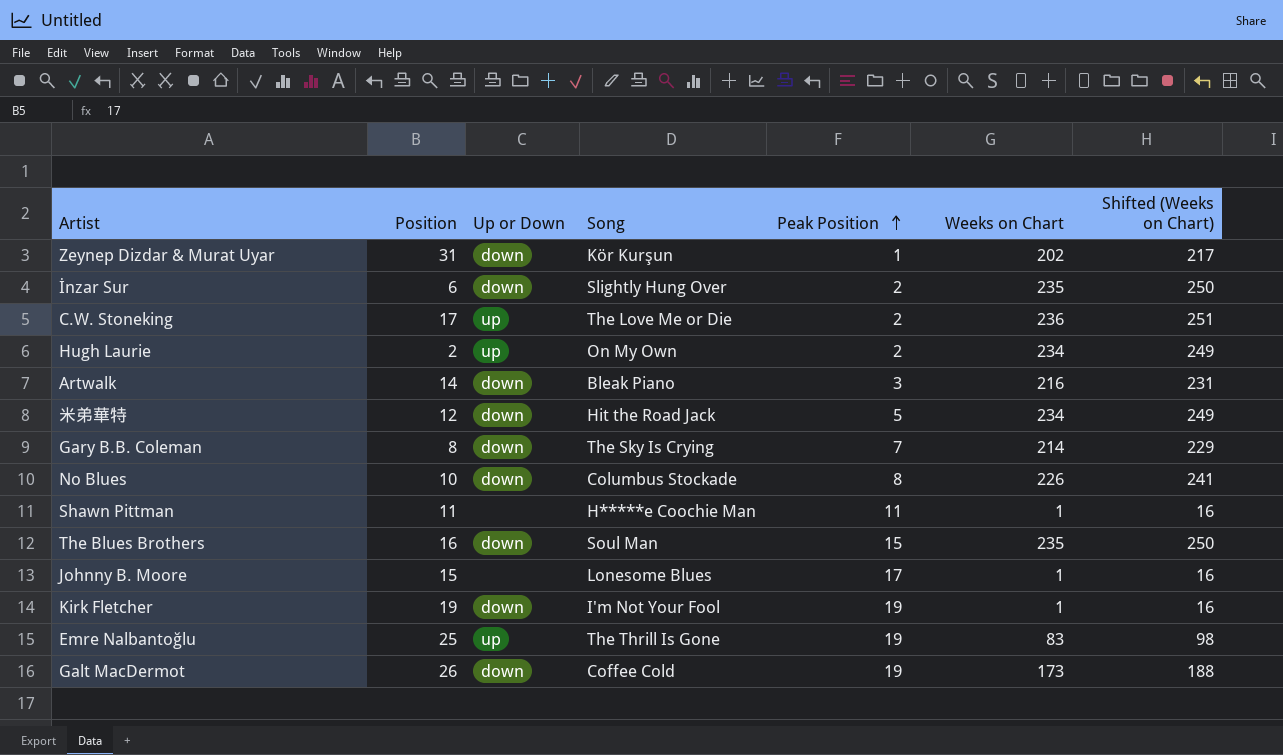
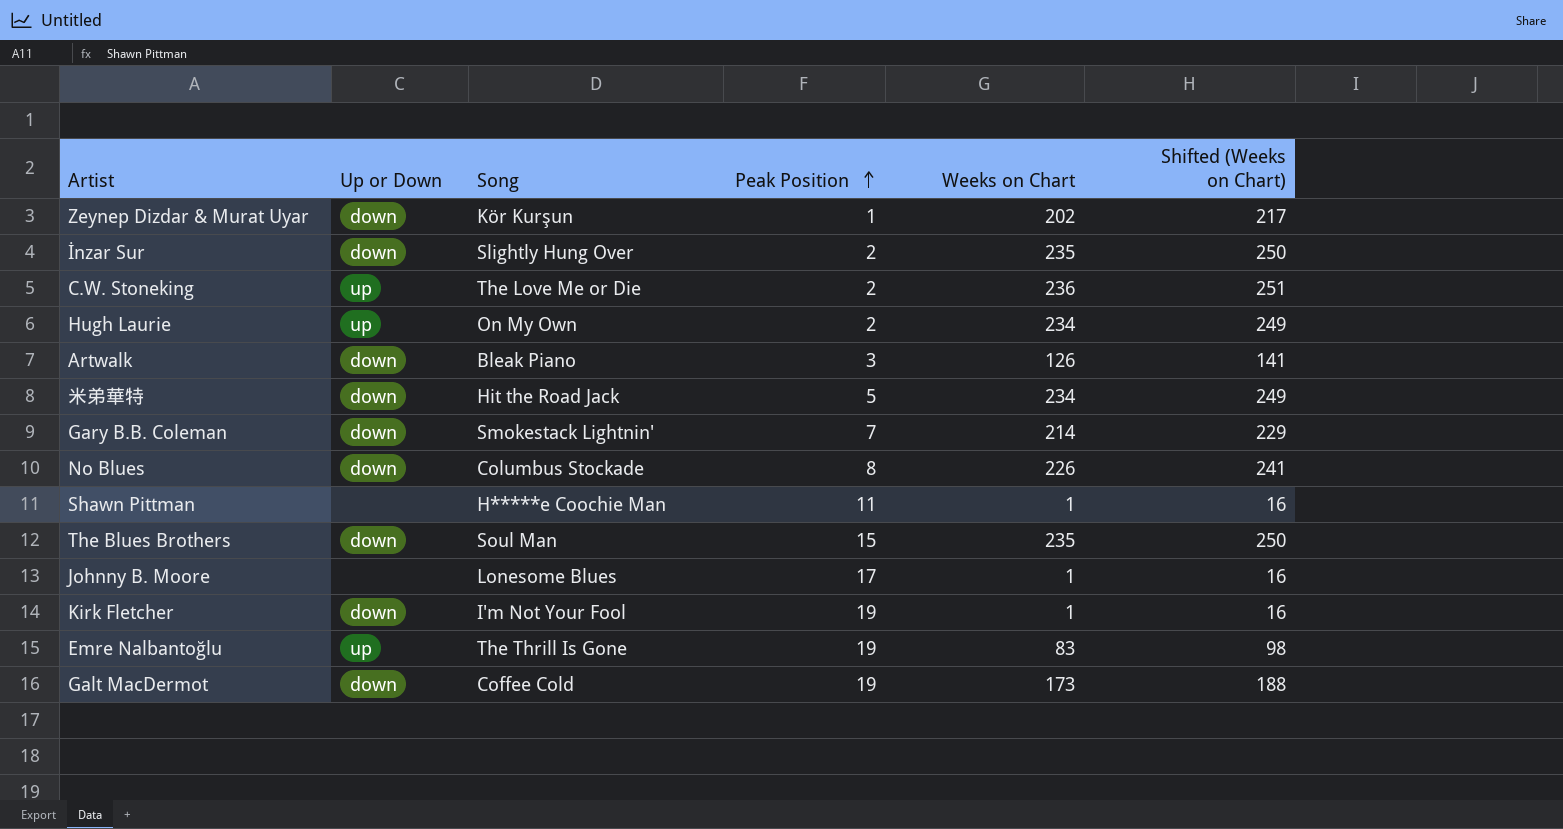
column Position | position: 2 -> none
Artwalk | Weeks on Chart: 216 -> 126
Artwalk | Shifted (Weeks on Chart): 231 -> 141
Gary B.B. Coleman | Song: The Sky Is Crying -> Smokestack Lightnin'

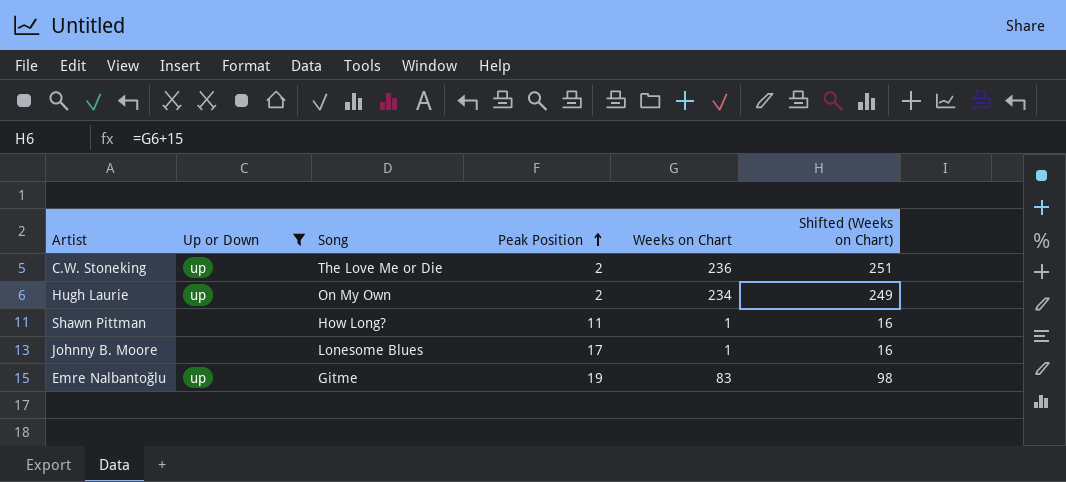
filter: none -> Up or Down != down
Shawn Pittman | Song: H*****e Coochie Man -> How Long?
Emre Nalbantoğlu | Song: The Thrill Is Gone -> Gitme

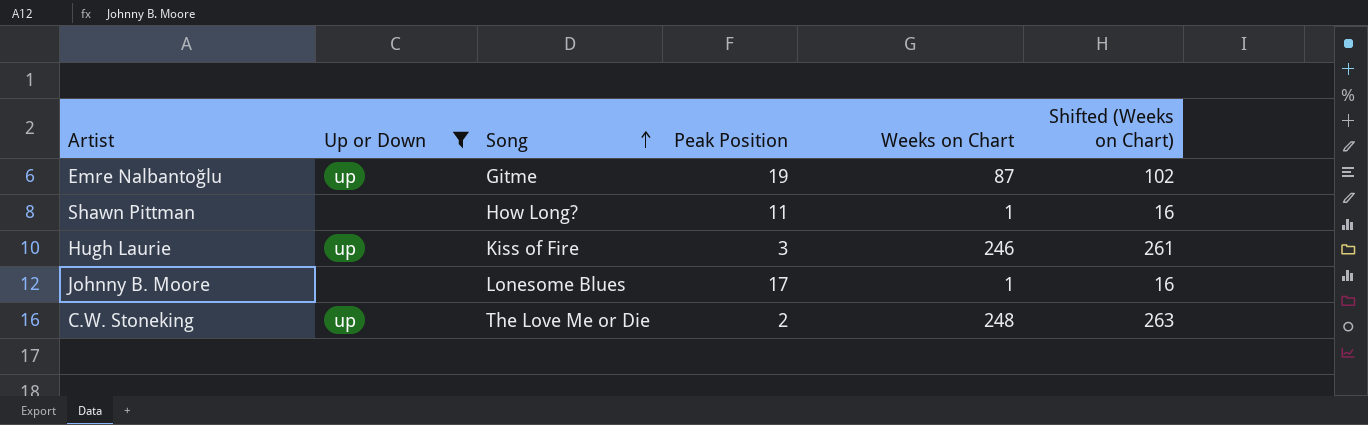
row order: Peak Position ascending -> Song ascending
Emre Nalbantoğlu | Weeks on Chart: 83 -> 87
Emre Nalbantoğlu | Shifted (Weeks on Chart): 98 -> 102
Hugh Laurie | Song: On My Own -> Kiss of Fire
Hugh Laurie | Peak Position: 2 -> 3
Hugh Laurie | Weeks on Chart: 234 -> 246
Hugh Laurie | Shifted (Weeks on Chart): 249 -> 261
C.W. Stoneking | Weeks on Chart: 236 -> 248
C.W. Stoneking | Shifted (Weeks on Chart): 251 -> 263

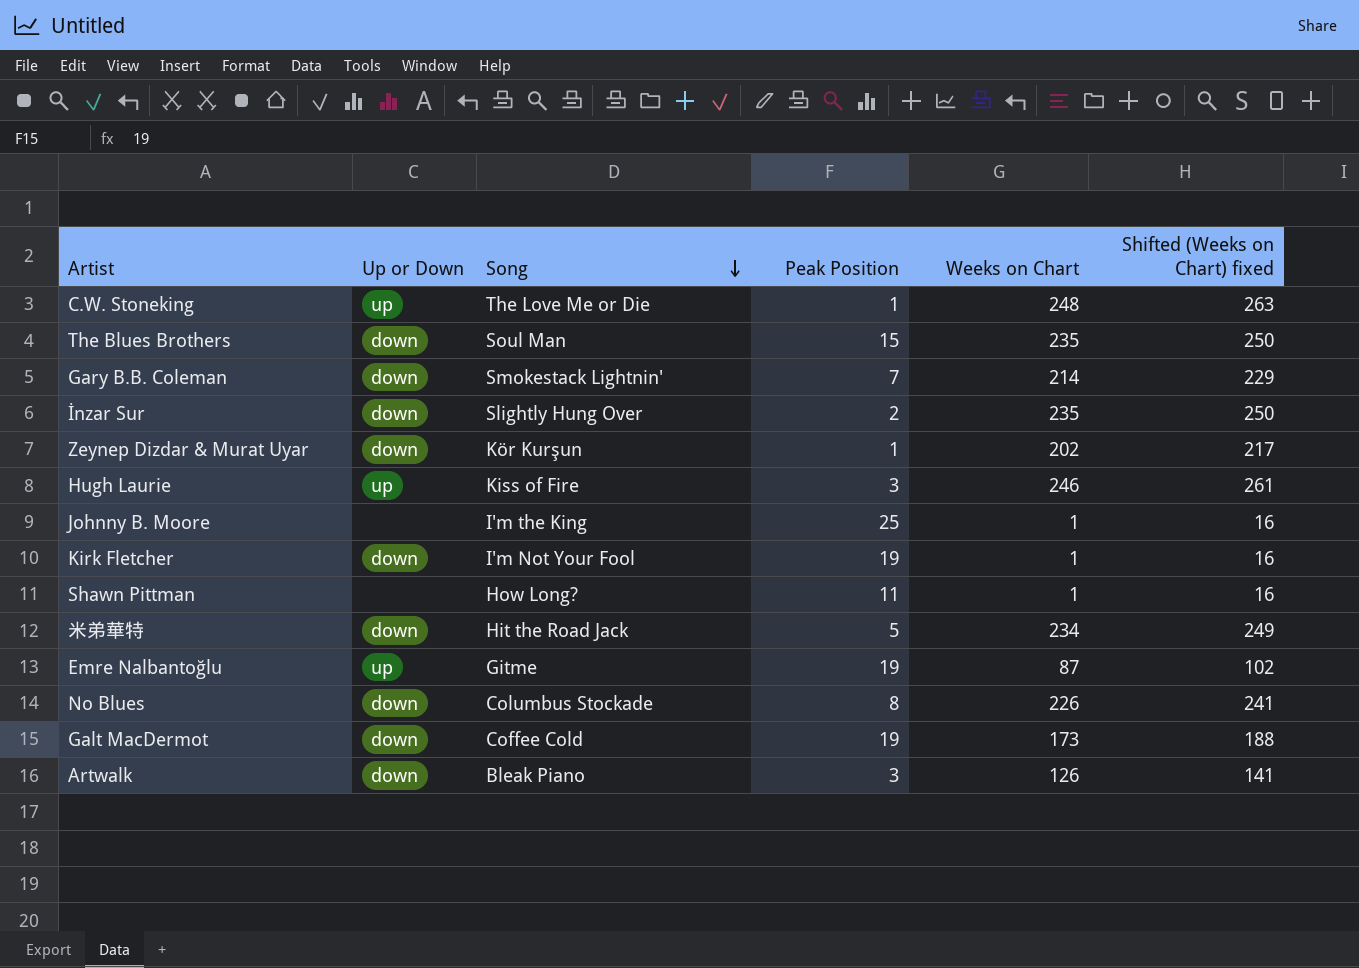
filter: Up or Down != down -> none
row order: Song ascending -> Song descending
column name: Shifted (Weeks on Chart) -> Shifted (Weeks on Chart) fixed
C.W. Stoneking | Peak Position: 2 -> 1
Johnny B. Moore | Song: Lonesome Blues -> I'm the King
Johnny B. Moore | Peak Position: 17 -> 25

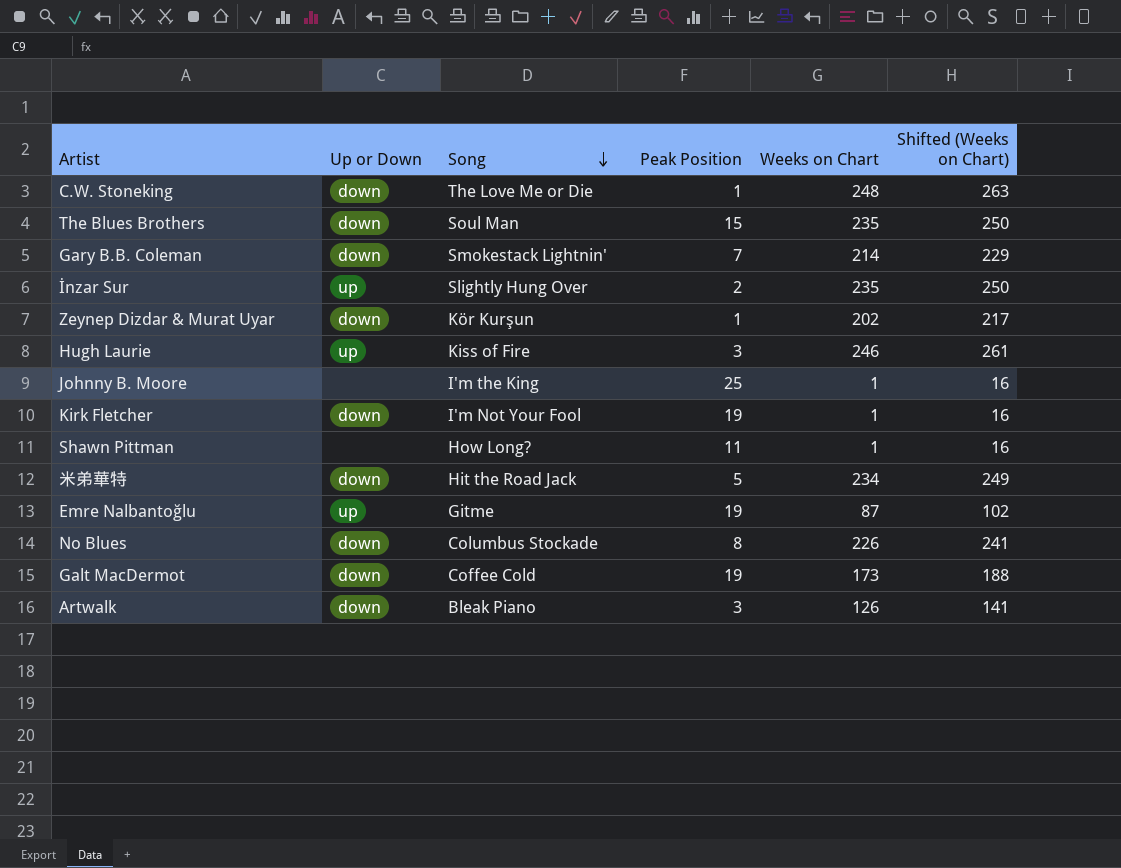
column name: Shifted (Weeks on Chart) fixed -> Shifted (Weeks on Chart)
C.W. Stoneking | Up or Down: up -> down
İnzar Sur | Up or Down: down -> up

